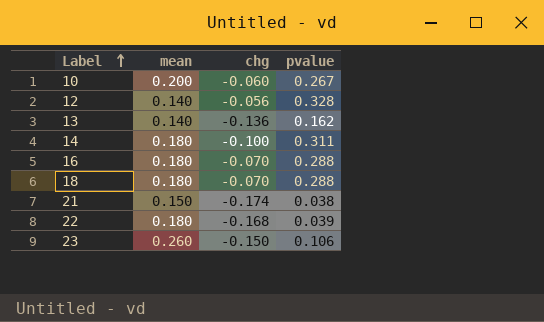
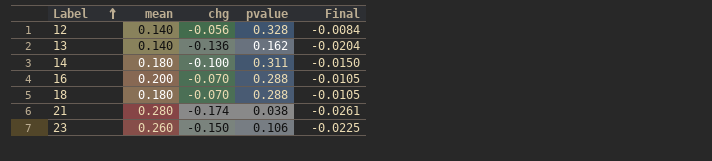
column Final | formula: none -> [chg] * 0.15
row 10: 0.200 | -0.060 | 0.267 -> none
row 22: 0.180 | -0.168 | 0.039 -> none
16 | mean: 0.180 -> 0.200
21 | mean: 0.150 -> 0.280

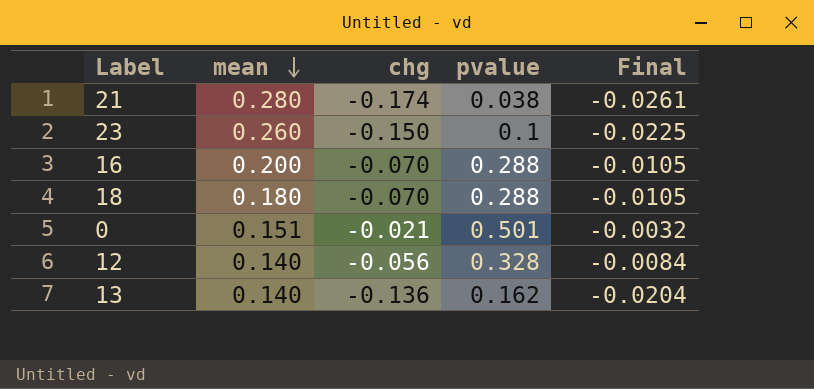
row order: Label ascending -> mean descending
row 14: 0.180 | -0.100 | 0.311 | -0.0150 -> none
23 | pvalue: 0.106 -> 0.1
row 0: none -> 0.151 | -0.021 | 0.501 | -0.0032

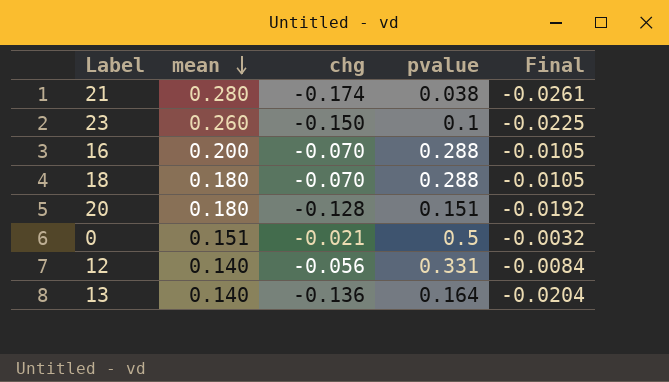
row 20: none -> 0.180 | -0.128 | 0.151 | -0.0192
0 | pvalue: 0.501 -> 0.5
12 | pvalue: 0.328 -> 0.331
13 | pvalue: 0.162 -> 0.164

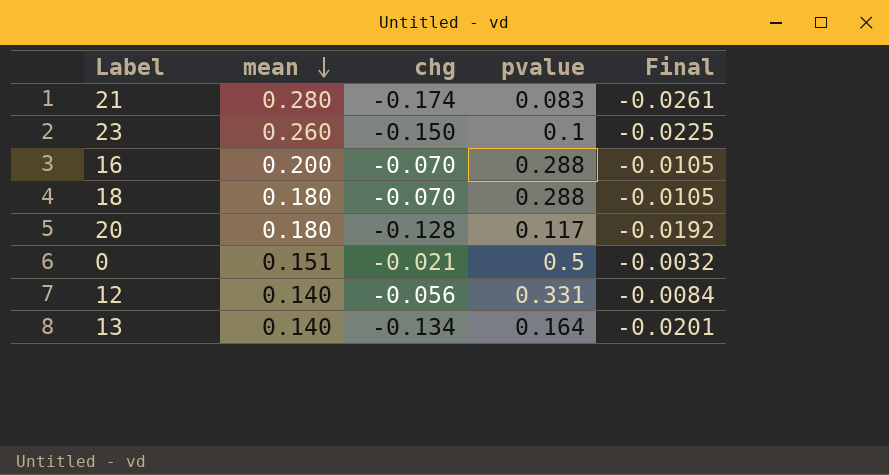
21 | pvalue: 0.038 -> 0.083
20 | pvalue: 0.151 -> 0.117
13 | chg: -0.136 -> -0.134
13 | Final: -0.0204 -> -0.0201

